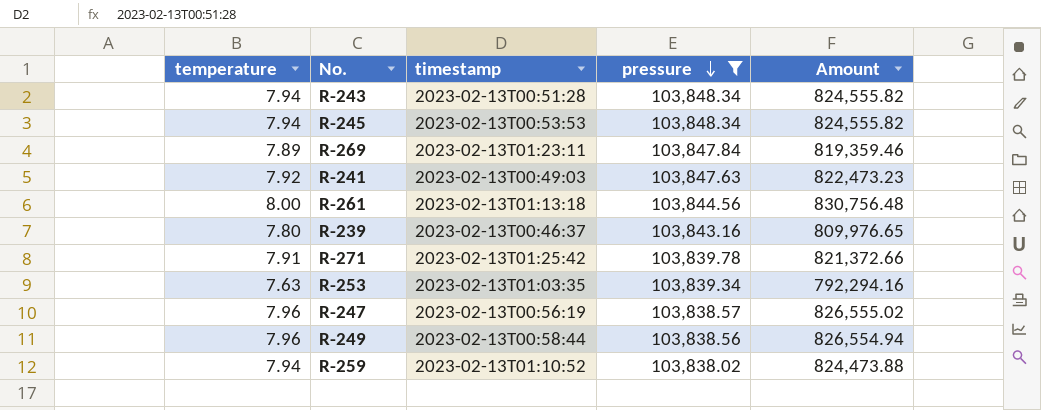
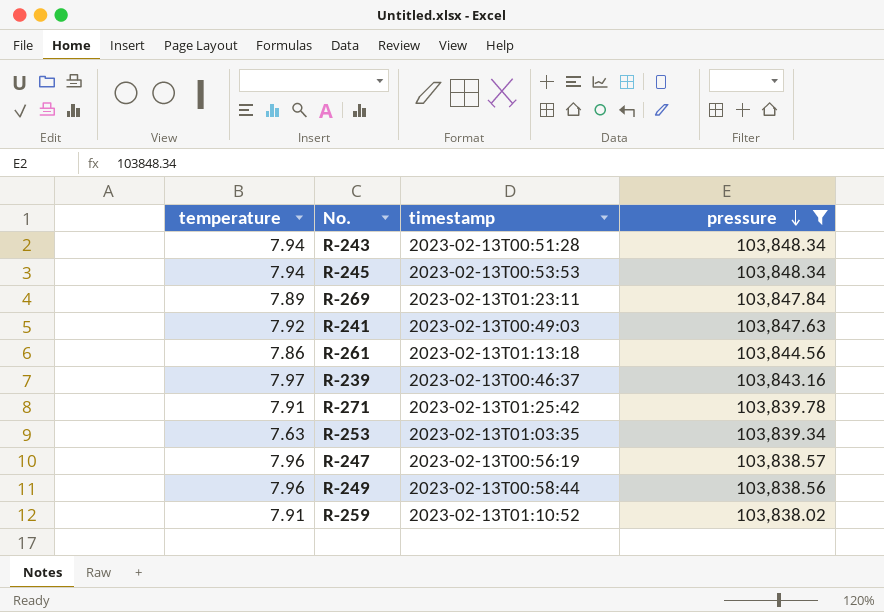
column Amount | formula: [temperature] * [pressure] -> none
R-261 | temperature: 8.00 -> 7.86
R-239 | temperature: 7.80 -> 7.97
R-259 | temperature: 7.94 -> 7.91

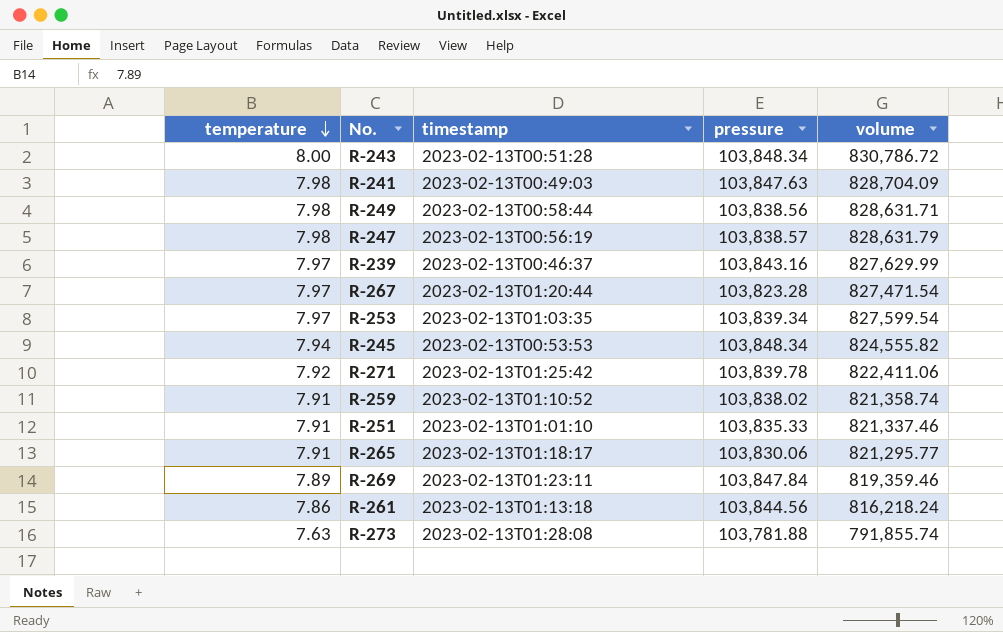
filter: pressure >= 103,838.02 -> none
row order: pressure descending -> temperature descending
column volume | formula: none -> [temperature] * [pressure]
R-243 | temperature: 7.94 -> 8.00
R-241 | temperature: 7.92 -> 7.98
R-249 | temperature: 7.96 -> 7.98
R-247 | temperature: 7.96 -> 7.98
R-253 | temperature: 7.63 -> 7.97
R-271 | temperature: 7.91 -> 7.92

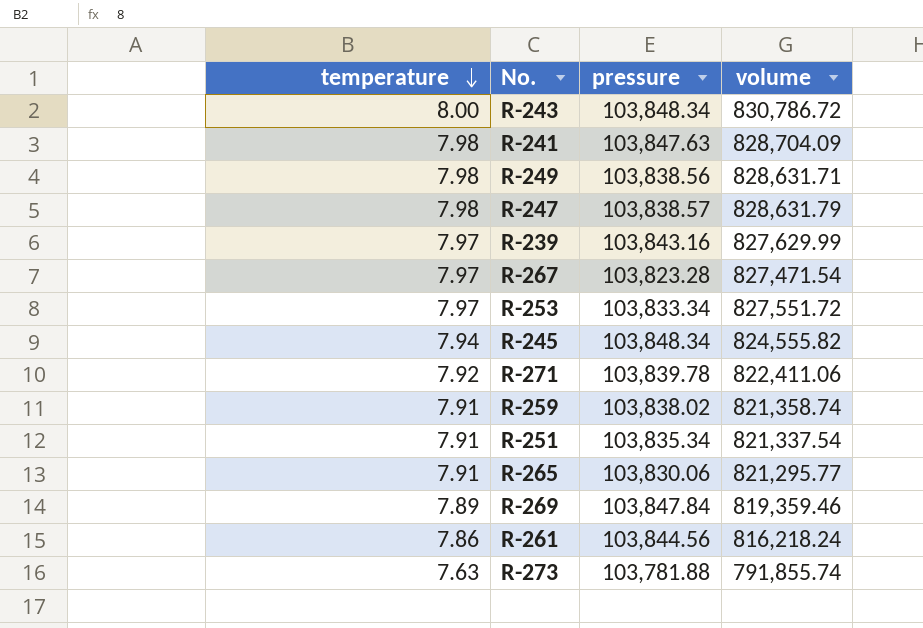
column timestamp | position: 3 -> none
R-253 | pressure: 103,839.34 -> 103,833.34
R-253 | volume: 827,599.54 -> 827,551.72
R-251 | pressure: 103,835.33 -> 103,835.34
R-251 | volume: 821,337.46 -> 821,337.54

